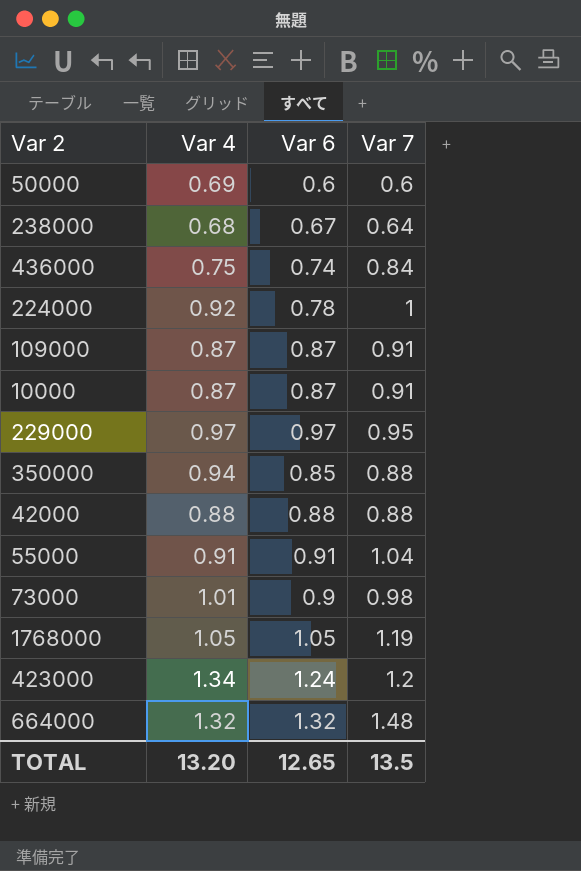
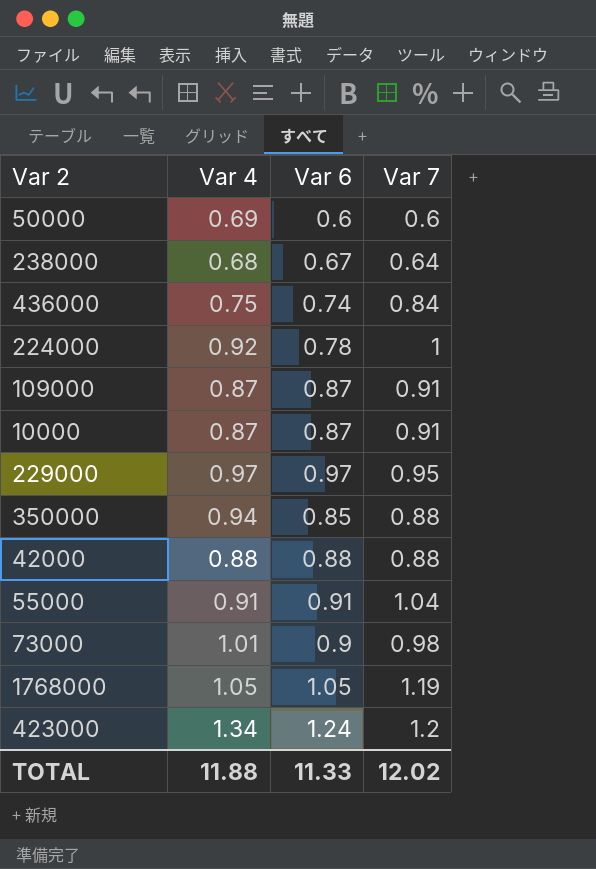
row 664000: 1.32 | 1.32 | 1.48 -> none
TOTAL | Var 4: 13.20 -> 11.88
TOTAL | Var 6: 12.65 -> 11.33
TOTAL | Var 7: 13.5 -> 12.02

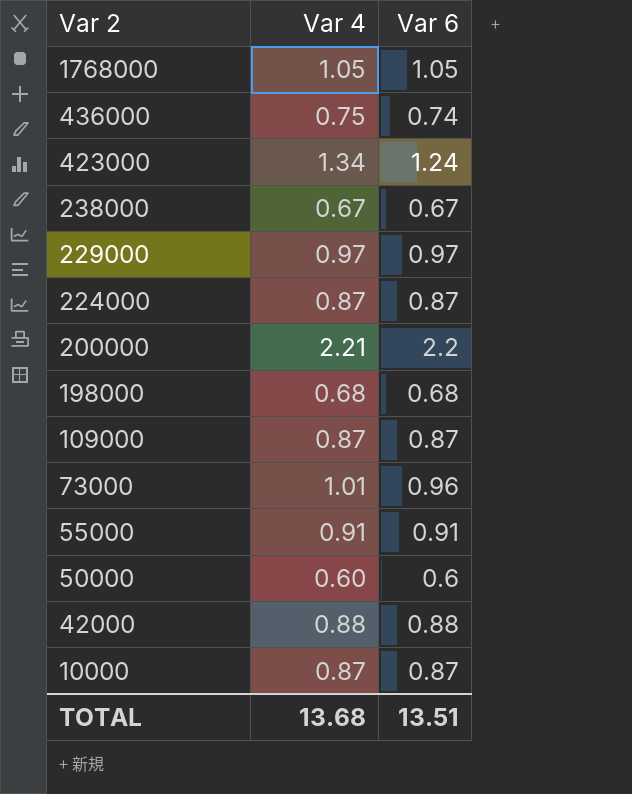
row order: none -> Var 2 descending
column Var 7 | position: 4 -> none
row 350000: 0.94 | 0.85 | 0.88 -> none
238000 | Var 4: 0.68 -> 0.67
224000 | Var 4: 0.92 -> 0.87
224000 | Var 6: 0.78 -> 0.87
row 200000: none -> 2.21 | 2.2
row 198000: none -> 0.68 | 0.68
73000 | Var 6: 0.9 -> 0.96
50000 | Var 4: 0.69 -> 0.60
TOTAL | Var 4: 11.88 -> 13.68
TOTAL | Var 6: 11.33 -> 13.51

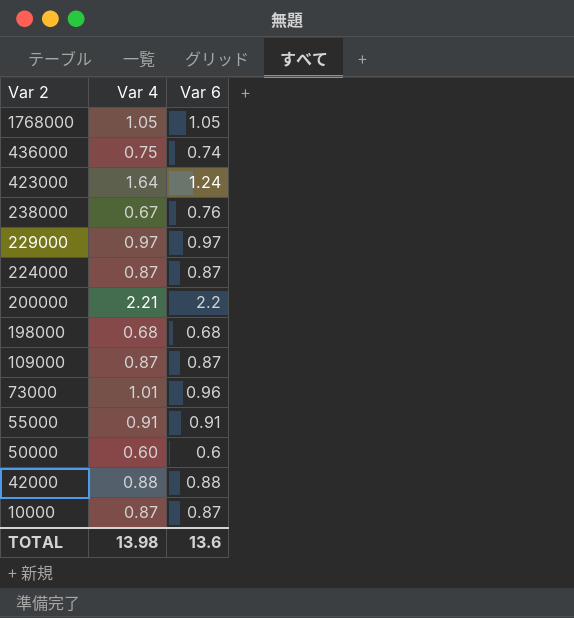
423000 | Var 4: 1.34 -> 1.64
238000 | Var 6: 0.67 -> 0.76
TOTAL | Var 4: 13.68 -> 13.98
TOTAL | Var 6: 13.51 -> 13.6

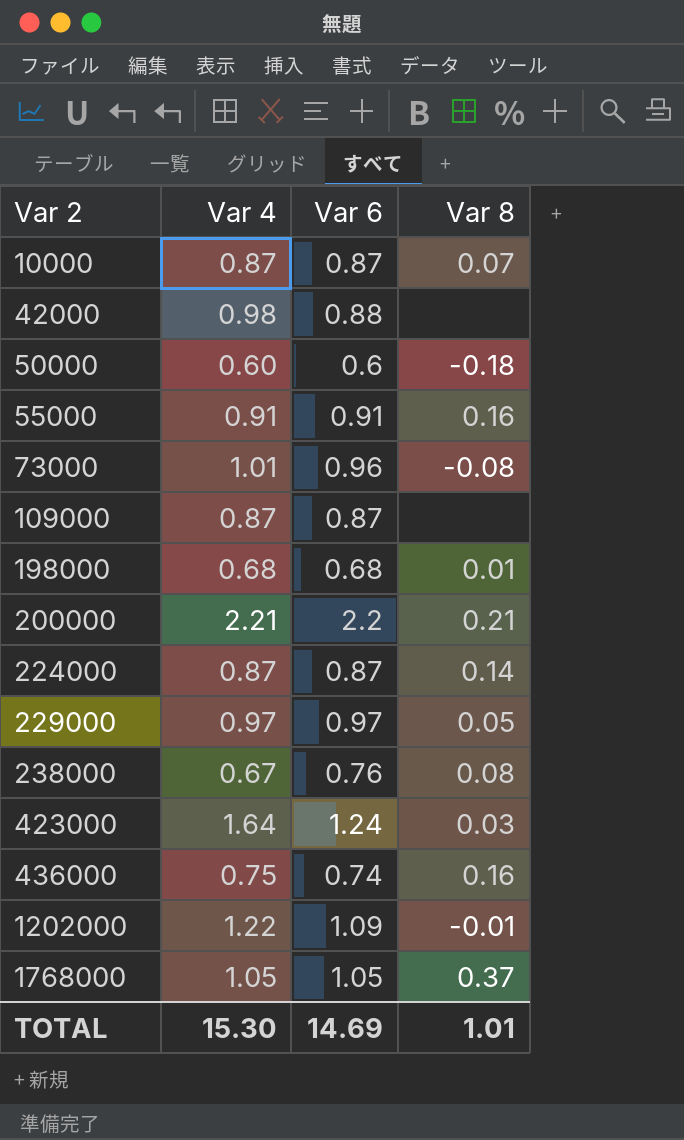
row order: Var 2 descending -> Var 2 ascending
column Var 8 | position: none -> 4
42000 | Var 4: 0.88 -> 0.98
row 1202000: none -> 1.22 | 1.09 | -0.01
TOTAL | Var 4: 13.98 -> 15.30
TOTAL | Var 6: 13.6 -> 14.69

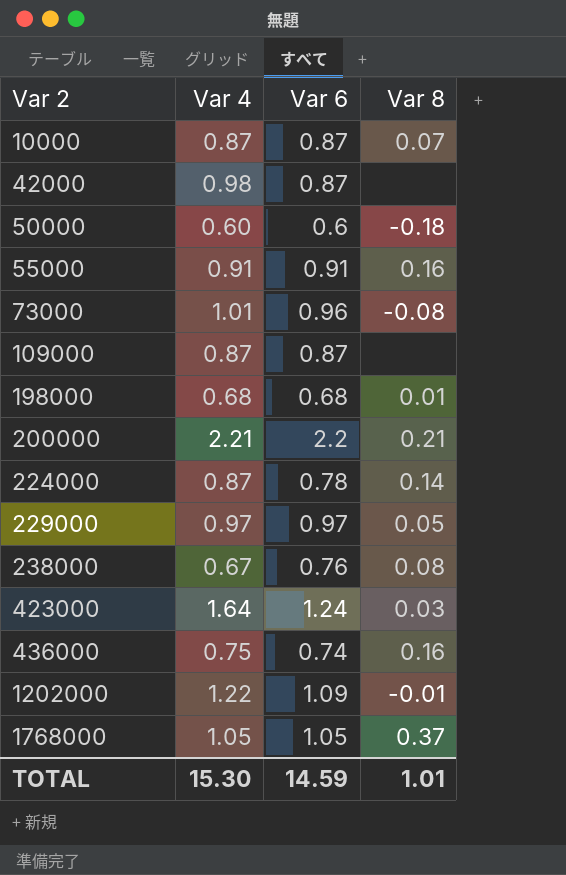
42000 | Var 6: 0.88 -> 0.87
224000 | Var 6: 0.87 -> 0.78
TOTAL | Var 6: 14.69 -> 14.59

